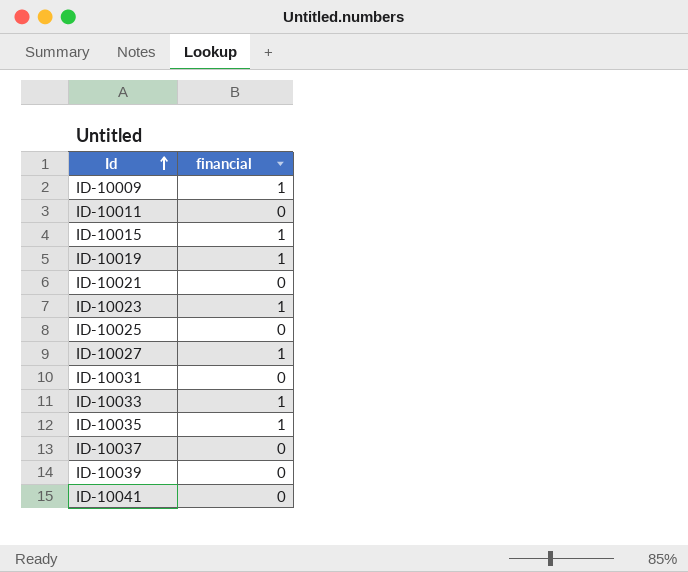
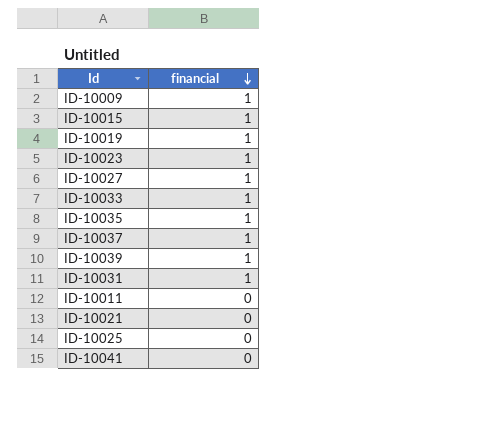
row order: Id ascending -> financial descending
ID-10037 | financial: 0 -> 1
ID-10039 | financial: 0 -> 1
ID-10031 | financial: 0 -> 1

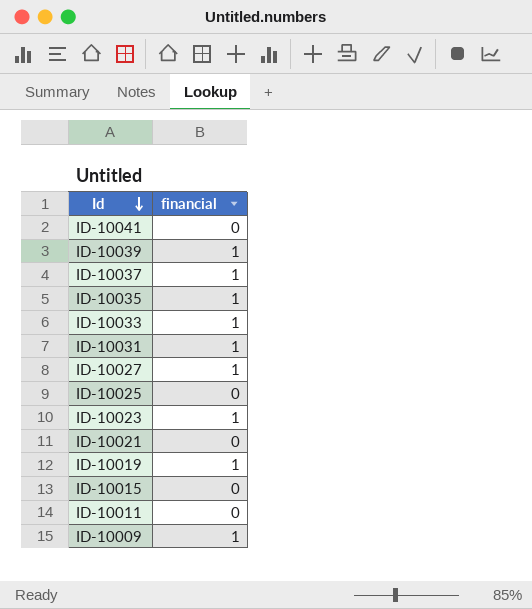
row order: financial descending -> Id descending
ID-10015 | financial: 1 -> 0

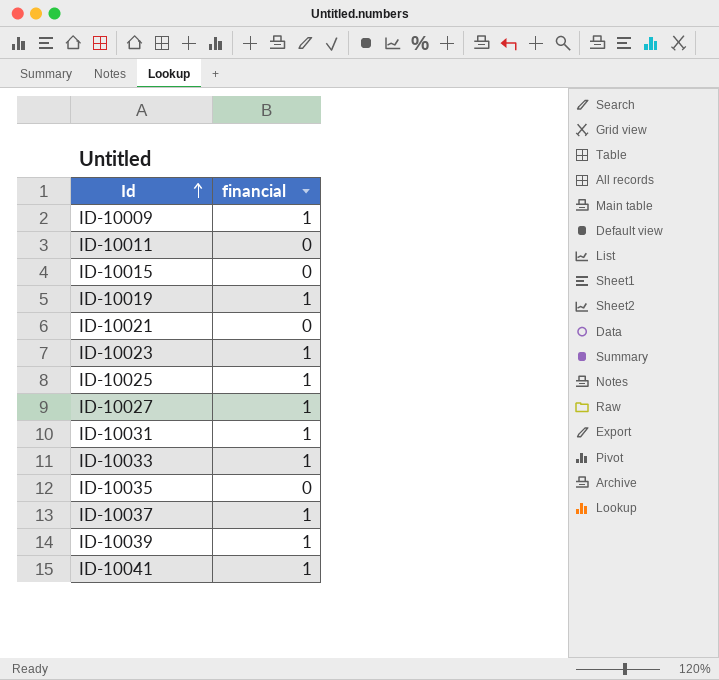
row order: Id descending -> Id ascending
ID-10025 | financial: 0 -> 1
ID-10035 | financial: 1 -> 0
ID-10041 | financial: 0 -> 1

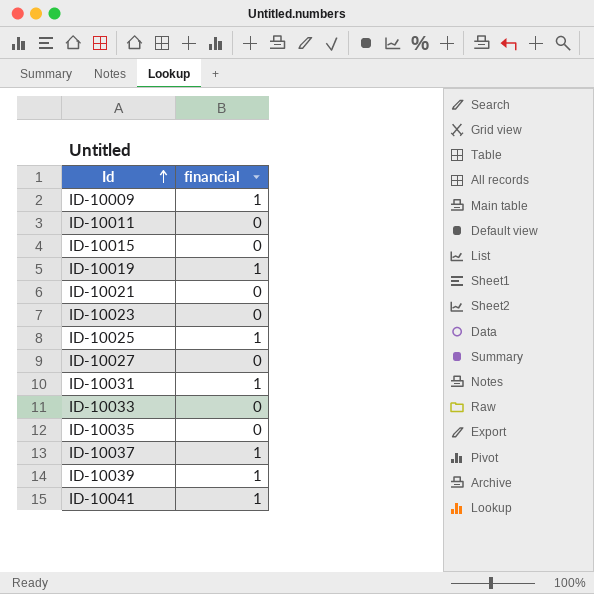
ID-10023 | financial: 1 -> 0
ID-10027 | financial: 1 -> 0
ID-10033 | financial: 1 -> 0

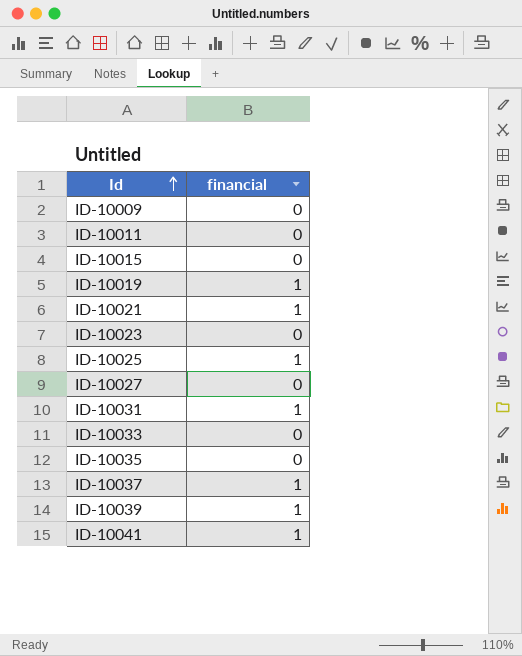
ID-10009 | financial: 1 -> 0
ID-10021 | financial: 0 -> 1

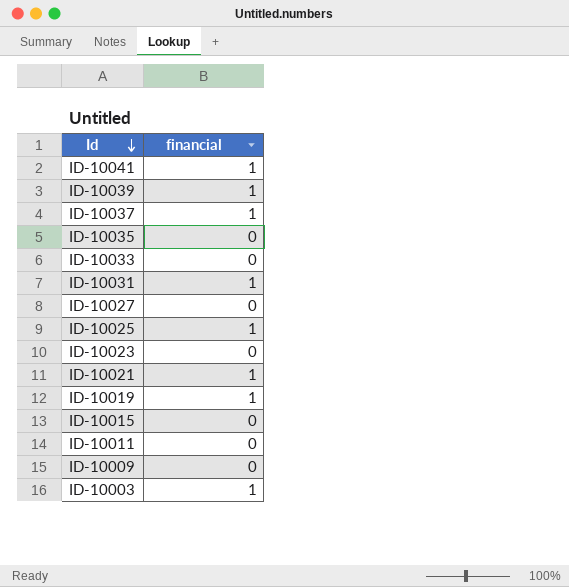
row order: Id ascending -> Id descending
row ID-10003: none -> 1

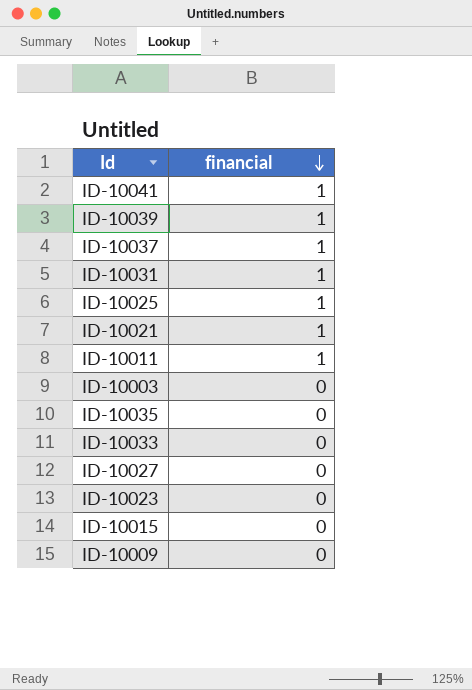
row order: Id descending -> financial descending
row ID-10019: 1 -> none
ID-10011 | financial: 0 -> 1
ID-10003 | financial: 1 -> 0

